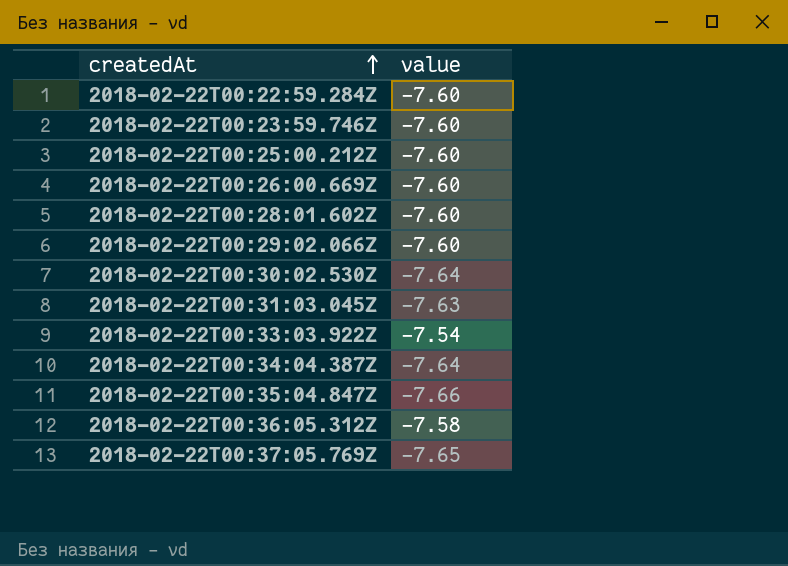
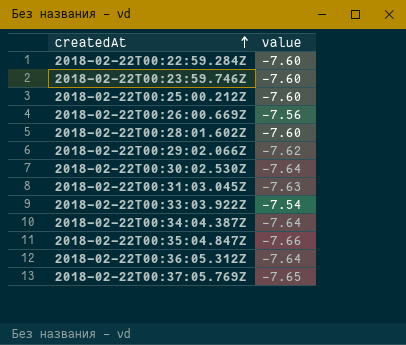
2018-02-22T00:26:00.669Z | value: -7.60 -> -7.56
2018-02-22T00:29:02.066Z | value: -7.60 -> -7.62
2018-02-22T00:36:05.312Z | value: -7.58 -> -7.64

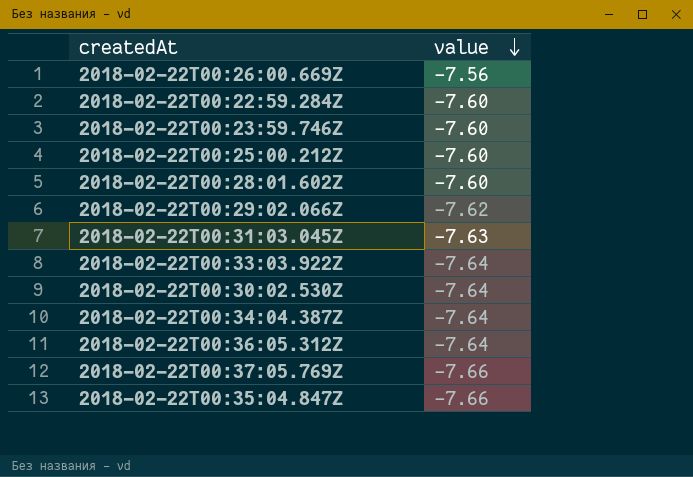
row order: createdAt ascending -> value descending
2018-02-22T00:33:03.922Z | value: -7.54 -> -7.64
2018-02-22T00:37:05.769Z | value: -7.65 -> -7.66

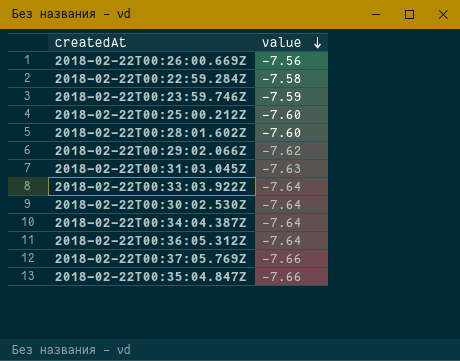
2018-02-22T00:22:59.284Z | value: -7.60 -> -7.58
2018-02-22T00:23:59.746Z | value: -7.60 -> -7.59

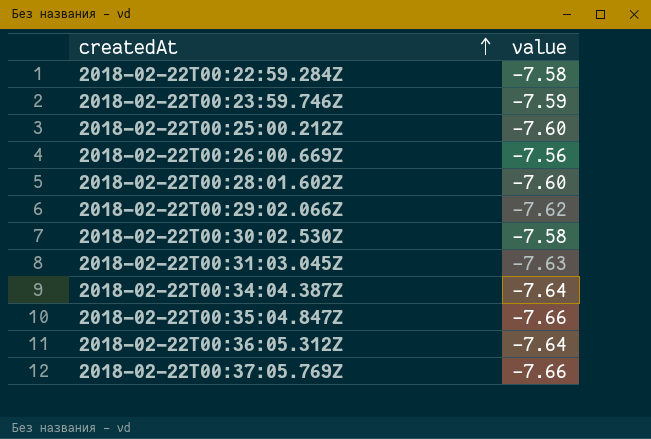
row order: value descending -> createdAt ascending
row 2018-02-22T00:33:03.922Z: -7.64 -> none
2018-02-22T00:30:02.530Z | value: -7.64 -> -7.58

